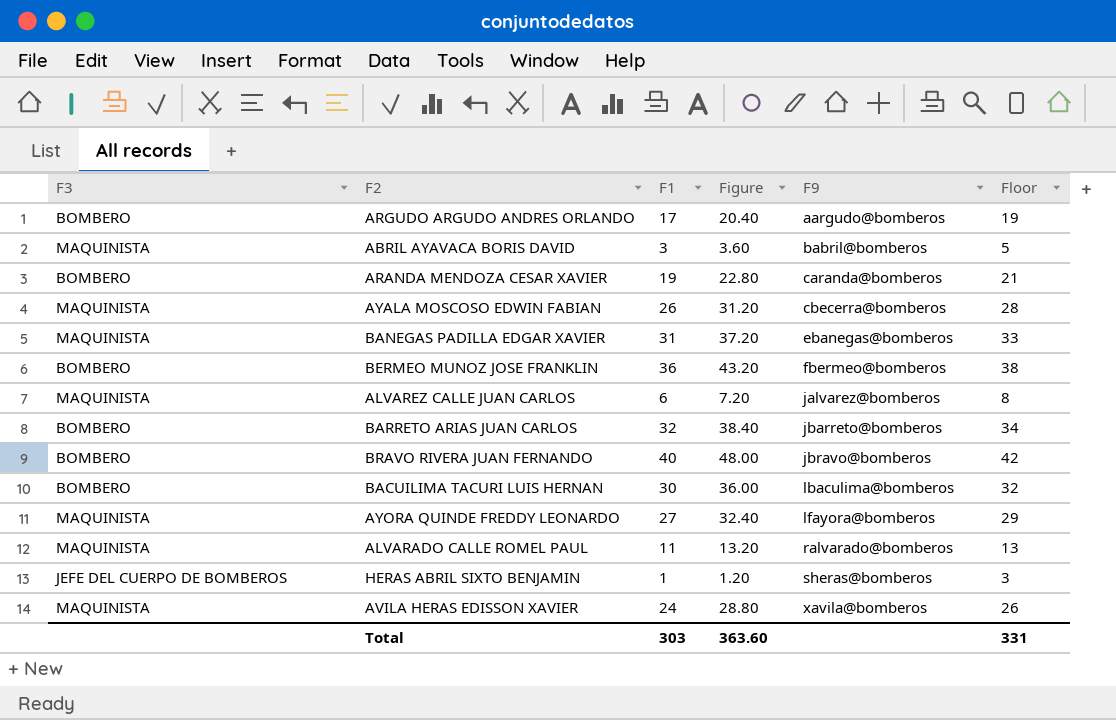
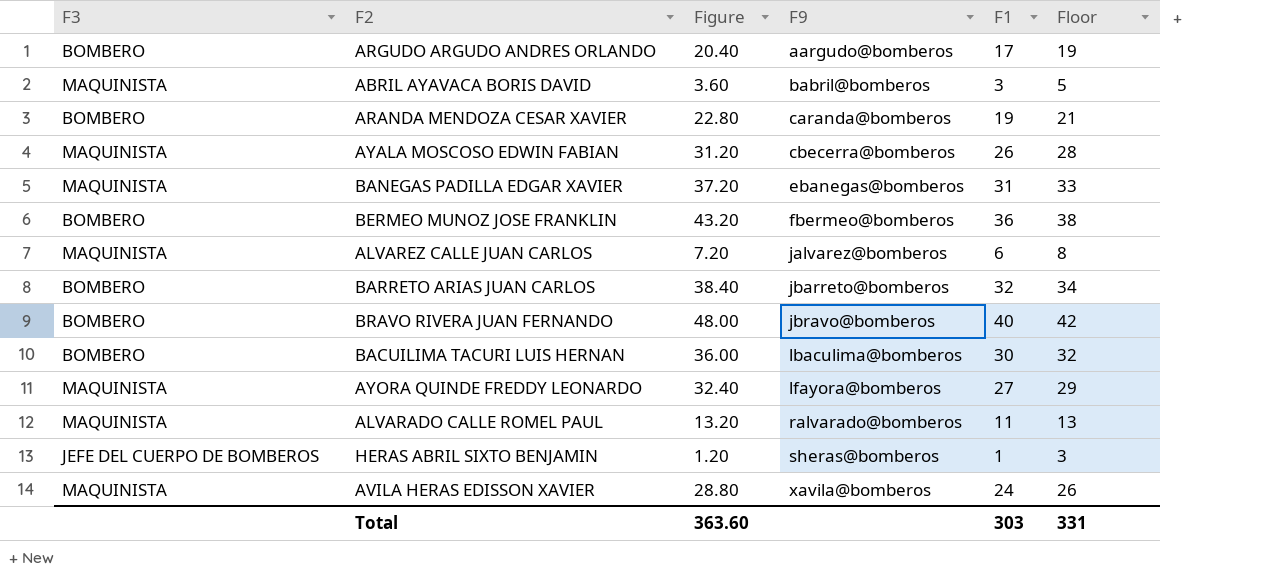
column F1 | position: 3 -> 5

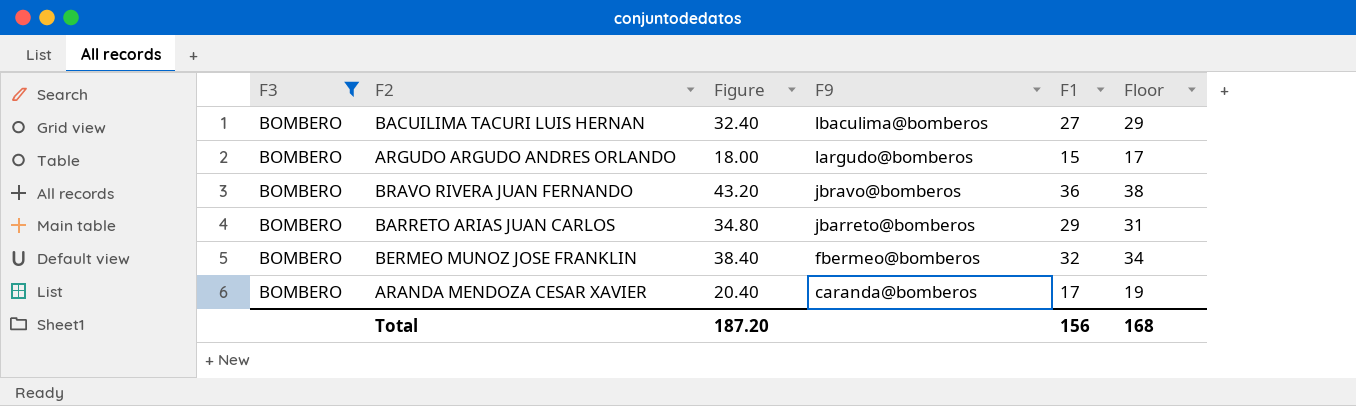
filter: none -> F3 = BOMBERO
row order: F9 ascending -> F9 descending
BACUILIMA TACURI LUIS HERNAN | Figure: 36.00 -> 32.40
BACUILIMA TACURI LUIS HERNAN | F1: 30 -> 27
BACUILIMA TACURI LUIS HERNAN | Floor: 32 -> 29
ARGUDO ARGUDO ANDRES ORLANDO | Figure: 20.40 -> 18.00
ARGUDO ARGUDO ANDRES ORLANDO | F9: aargudo@bomberos -> largudo@bomberos
ARGUDO ARGUDO ANDRES ORLANDO | F1: 17 -> 15
ARGUDO ARGUDO ANDRES ORLANDO | Floor: 19 -> 17
BRAVO RIVERA JUAN FERNANDO | Figure: 48.00 -> 43.20
BRAVO RIVERA JUAN FERNANDO | F1: 40 -> 36
BRAVO RIVERA JUAN FERNANDO | Floor: 42 -> 38
BARRETO ARIAS JUAN CARLOS | Figure: 38.40 -> 34.80
BARRETO ARIAS JUAN CARLOS | F1: 32 -> 29
BARRETO ARIAS JUAN CARLOS | Floor: 34 -> 31
BERMEO MUNOZ JOSE FRANKLIN | Figure: 43.20 -> 38.40
BERMEO MUNOZ JOSE FRANKLIN | F1: 36 -> 32
BERMEO MUNOZ JOSE FRANKLIN | Floor: 38 -> 34
ARANDA MENDOZA CESAR XAVIER | Figure: 22.80 -> 20.40
ARANDA MENDOZA CESAR XAVIER | F1: 19 -> 17
ARANDA MENDOZA CESAR XAVIER | Floor: 21 -> 19
Total | Figure: 363.60 -> 187.20
Total | F1: 303 -> 156
Total | Floor: 331 -> 168

